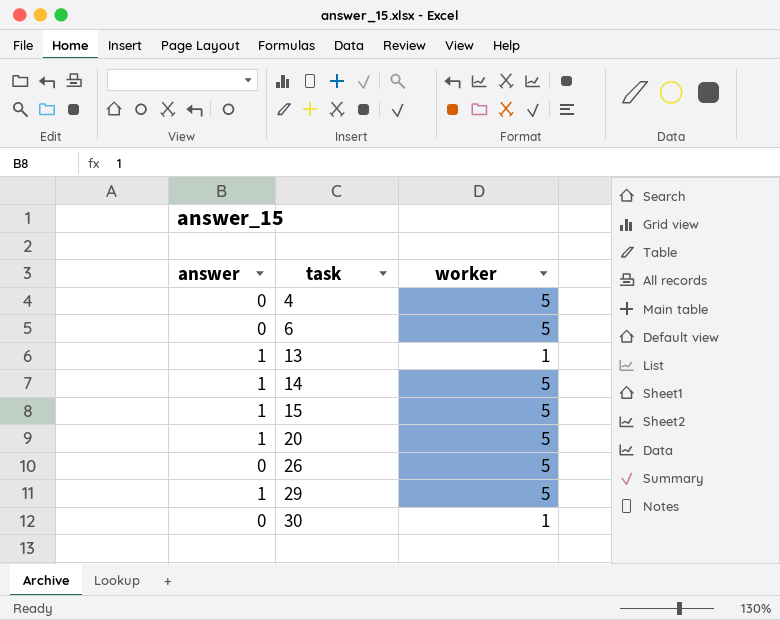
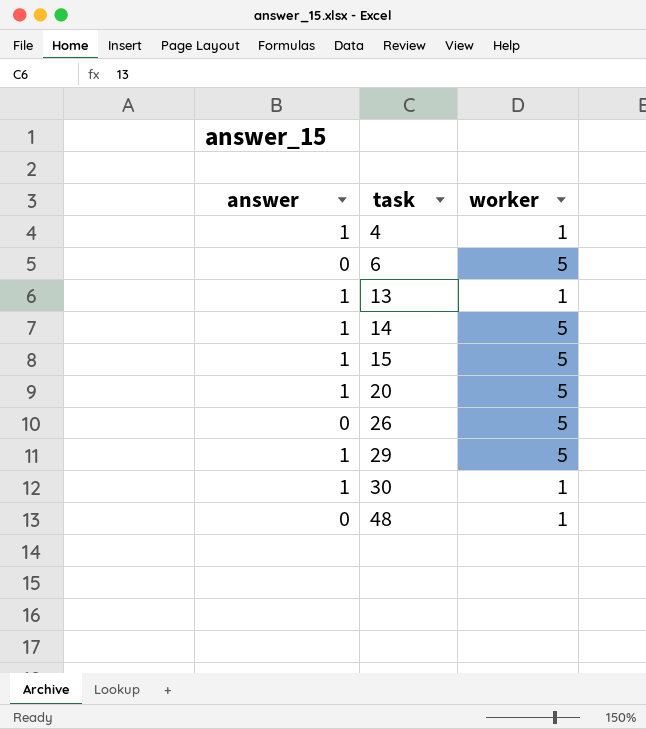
4 | answer: 0 -> 1
4 | worker: 5 -> 1
30 | answer: 0 -> 1
row 48: none -> 0 | 1

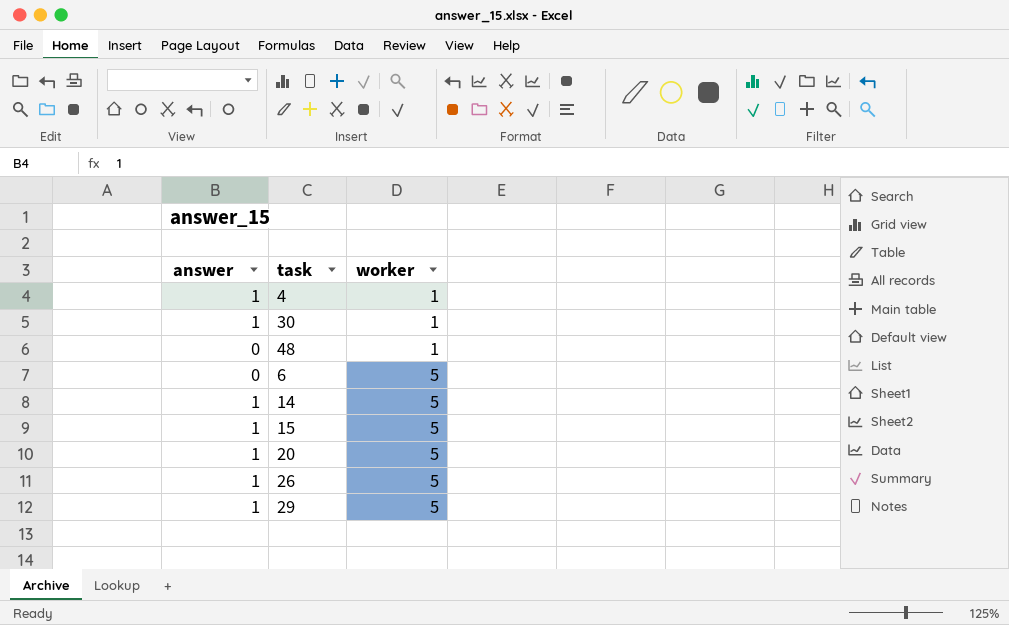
row order: task ascending -> worker ascending
row 13: 1 | 1 -> none
26 | answer: 0 -> 1

